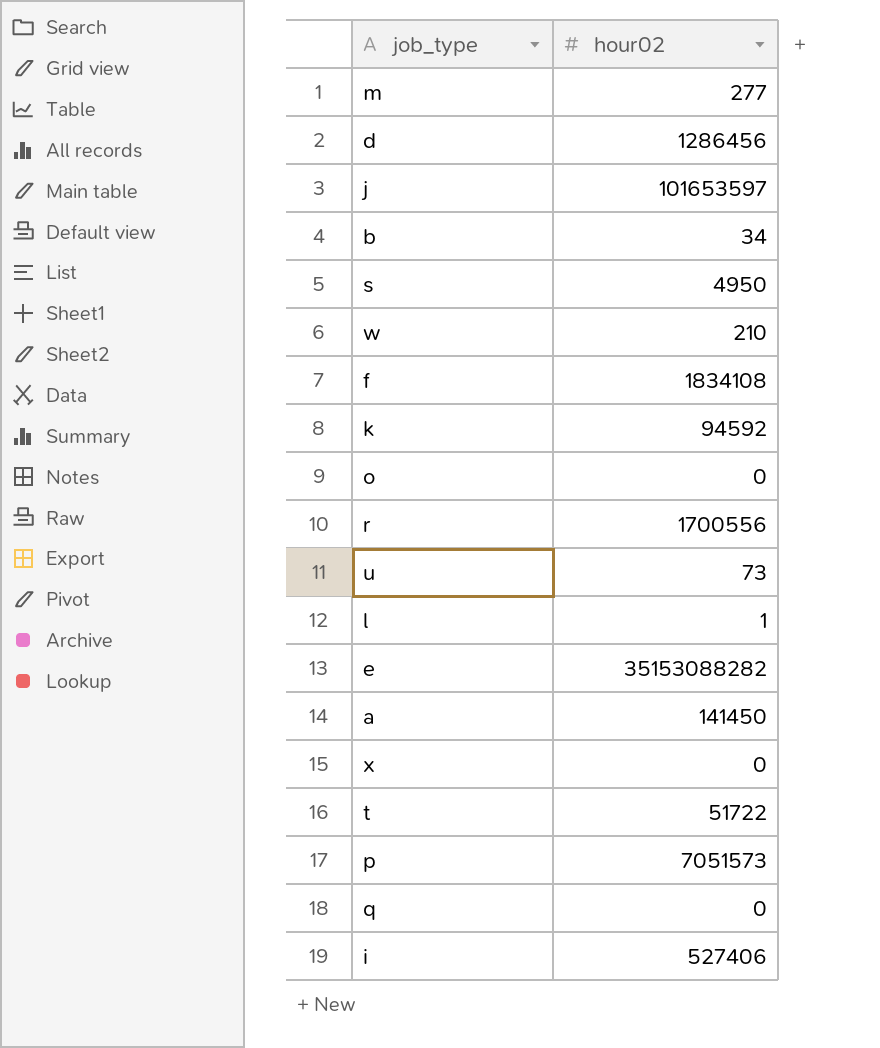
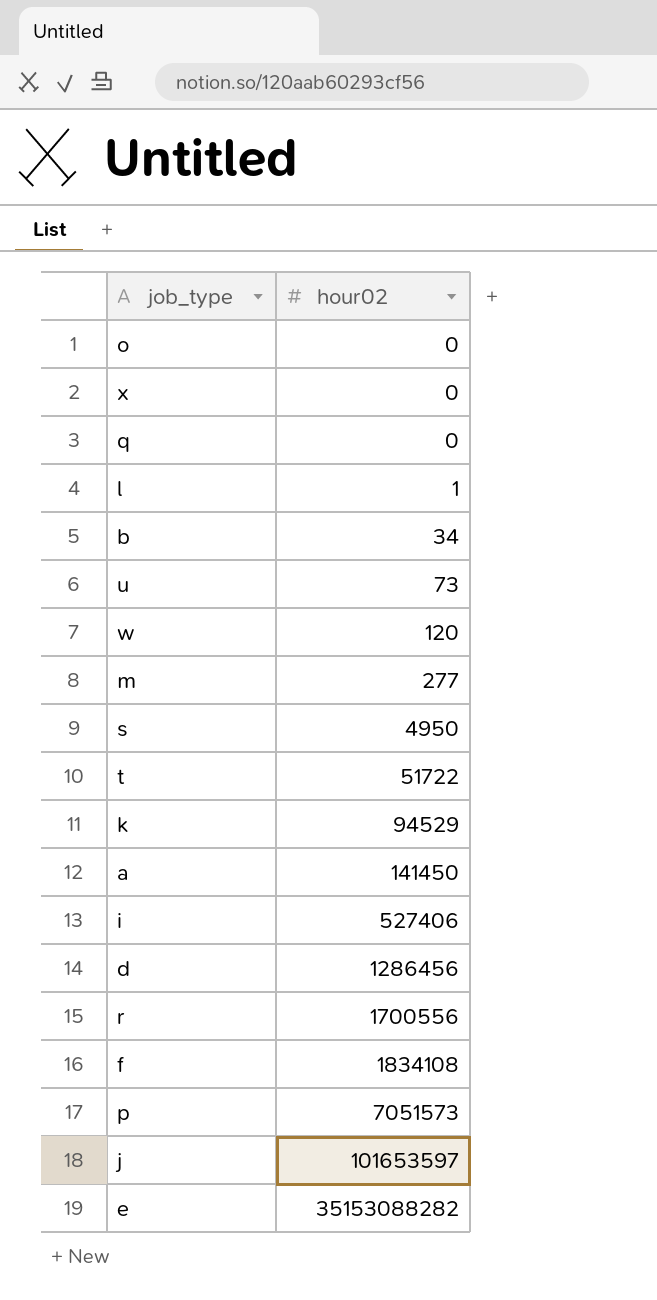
row order: none -> hour02 ascending
w | hour02: 210 -> 120
k | hour02: 94592 -> 94529

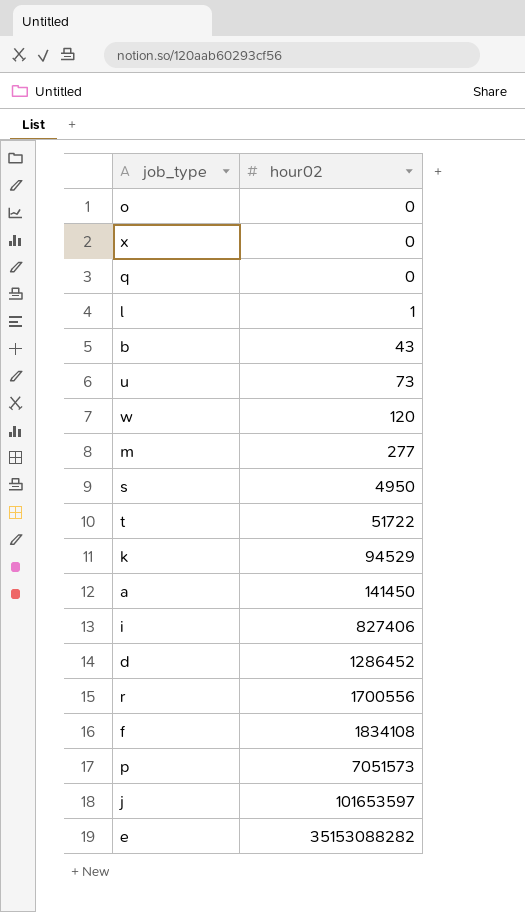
b | hour02: 34 -> 43
i | hour02: 527406 -> 827406
d | hour02: 1286456 -> 1286452

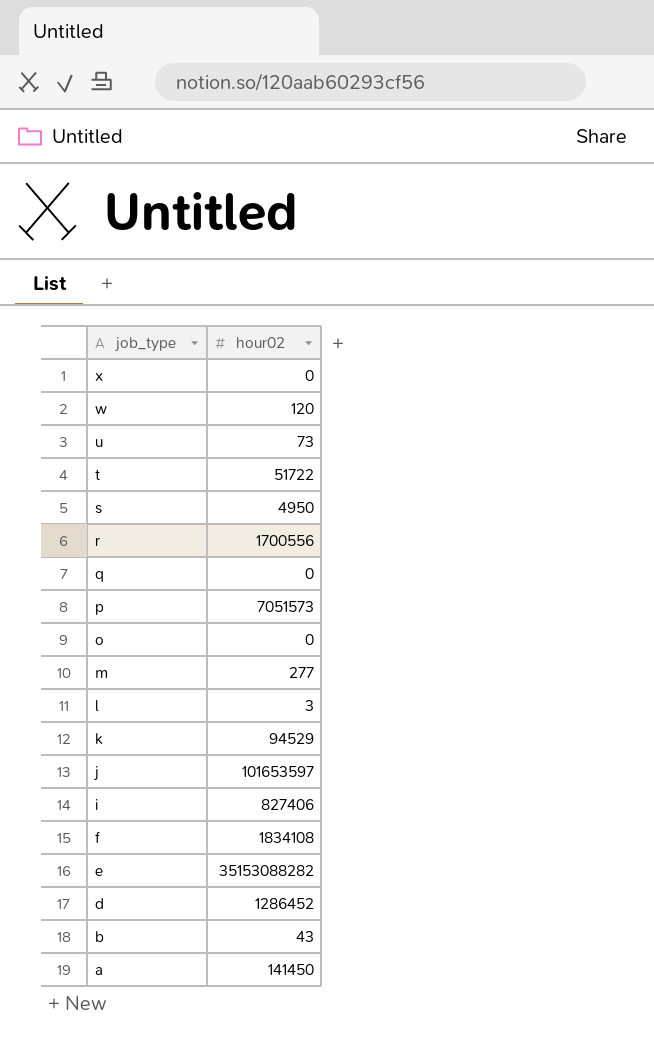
row order: hour02 ascending -> job_type descending
l | hour02: 1 -> 3

